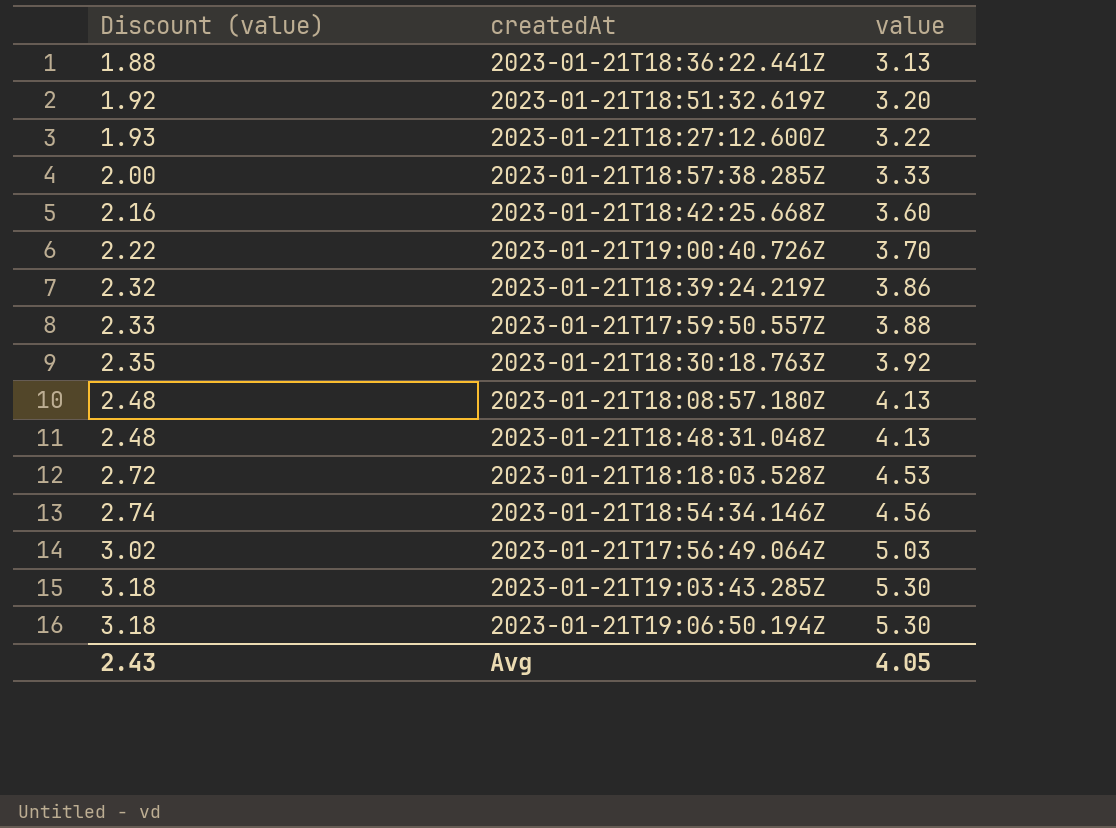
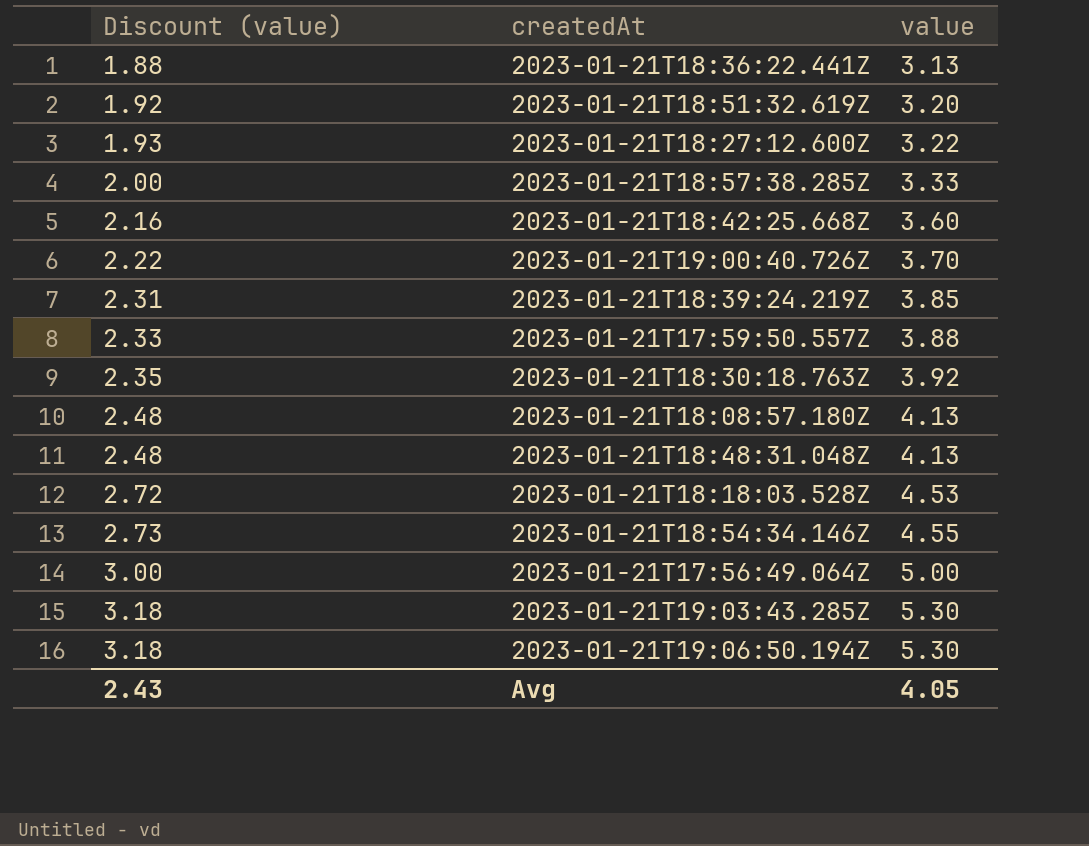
2023-01-21T18:39:24.219Z | Discount (value): 2.32 -> 2.31
2023-01-21T18:39:24.219Z | value: 3.86 -> 3.85
2023-01-21T18:54:34.146Z | Discount (value): 2.74 -> 2.73
2023-01-21T18:54:34.146Z | value: 4.56 -> 4.55
2023-01-21T17:56:49.064Z | Discount (value): 3.02 -> 3.00
2023-01-21T17:56:49.064Z | value: 5.03 -> 5.00

